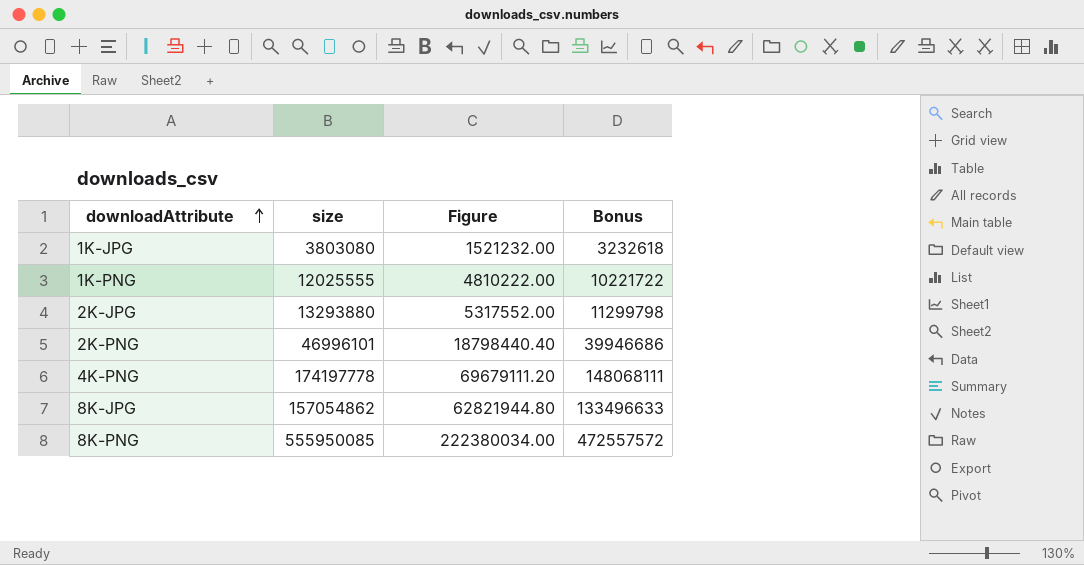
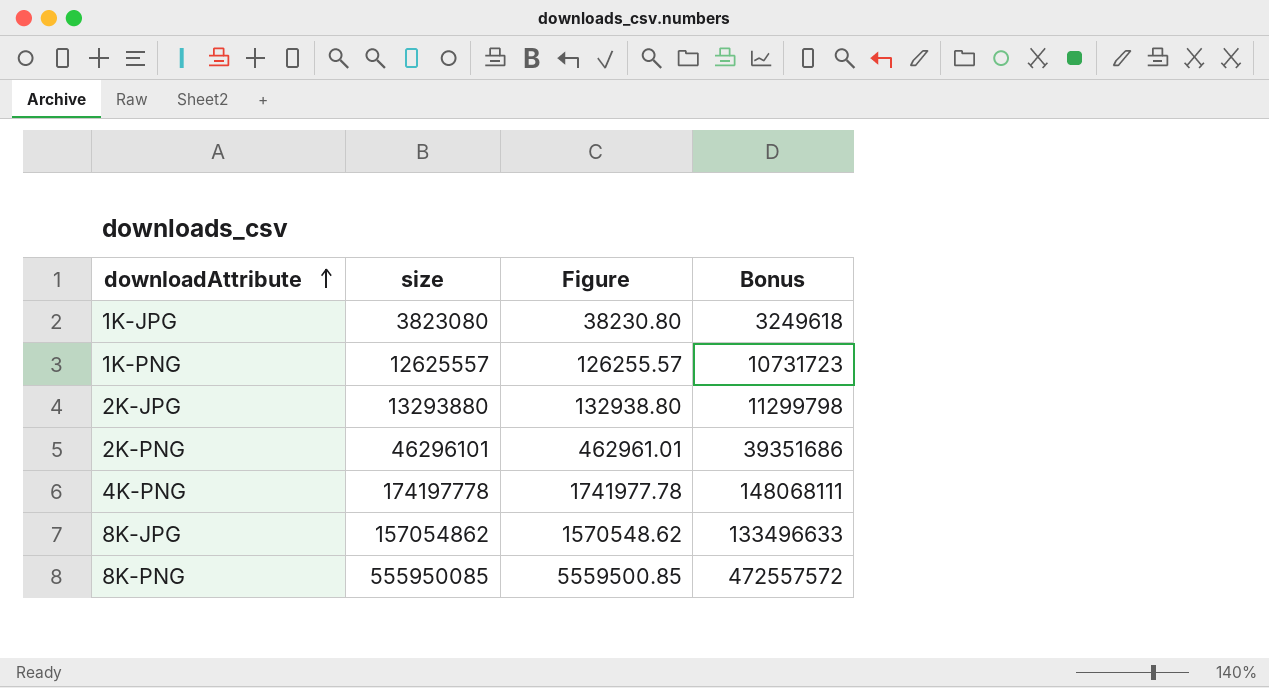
column Figure | formula: [size] * 0.4 -> [size] * 0.01
1K-JPG | size: 3803080 -> 3823080
1K-JPG | Bonus: 3232618 -> 3249618
1K-PNG | size: 12025555 -> 12625557
1K-PNG | Bonus: 10221722 -> 10731723
2K-PNG | size: 46996101 -> 46296101
2K-PNG | Bonus: 39946686 -> 39351686

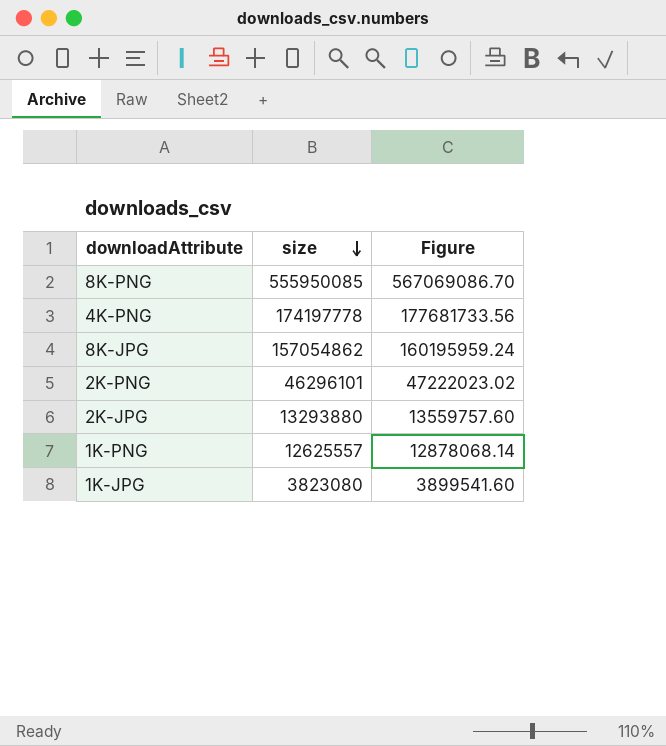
row order: downloadAttribute ascending -> size descending
column Bonus | formula: [size] * 0.85 -> none
column Figure | formula: [size] * 0.01 -> [size] * 1.02

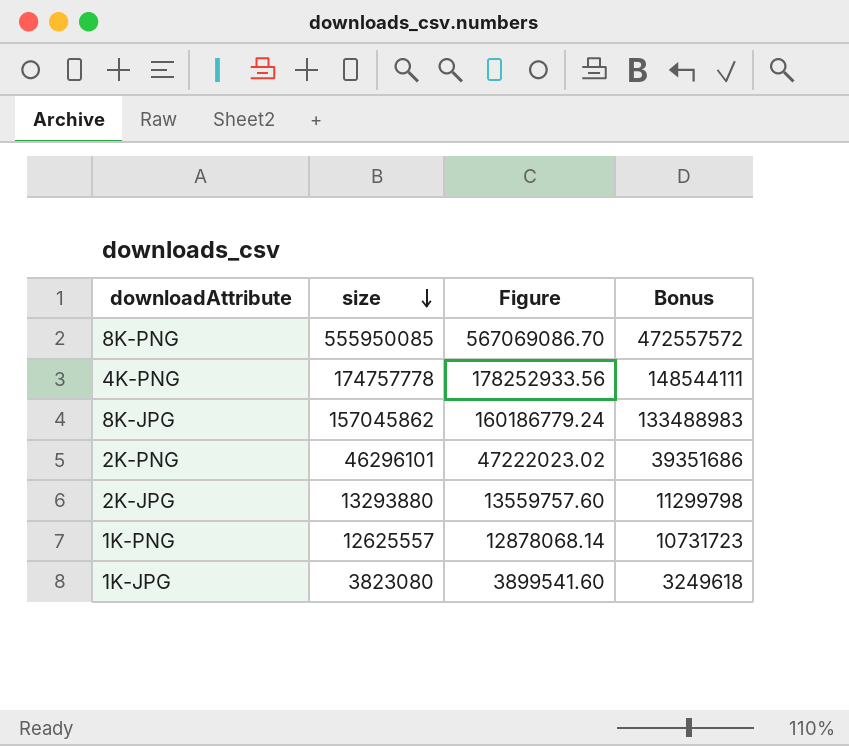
column Bonus | formula: none -> [size] * 0.85
4K-PNG | size: 174197778 -> 174757778
4K-PNG | Figure: 177681733.56 -> 178252933.56
8K-JPG | size: 157054862 -> 157045862
8K-JPG | Figure: 160195959.24 -> 160186779.24

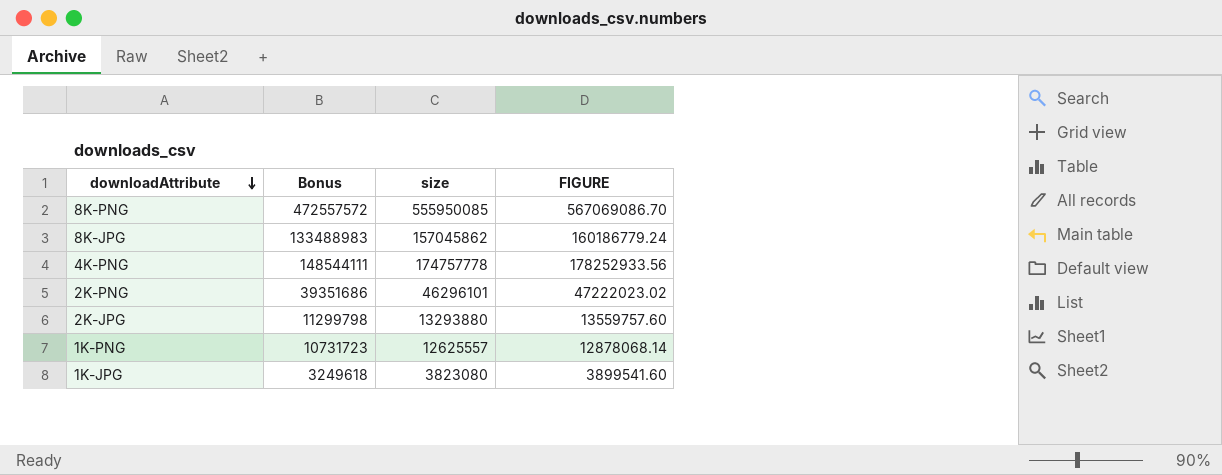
row order: size descending -> downloadAttribute descending
column Bonus | position: 4 -> 2
column name: Figure -> FIGURE

